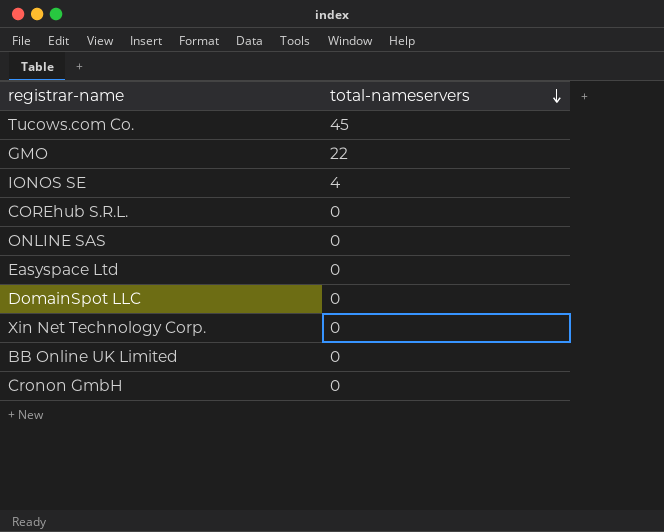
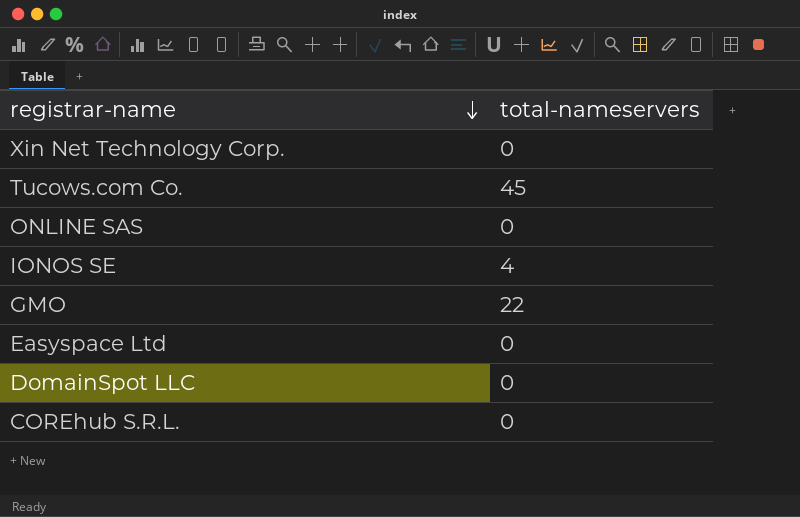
row order: total-nameservers descending -> registrar-name descending
row BB Online UK Limited: 0 -> none
row Cronon GmbH: 0 -> none

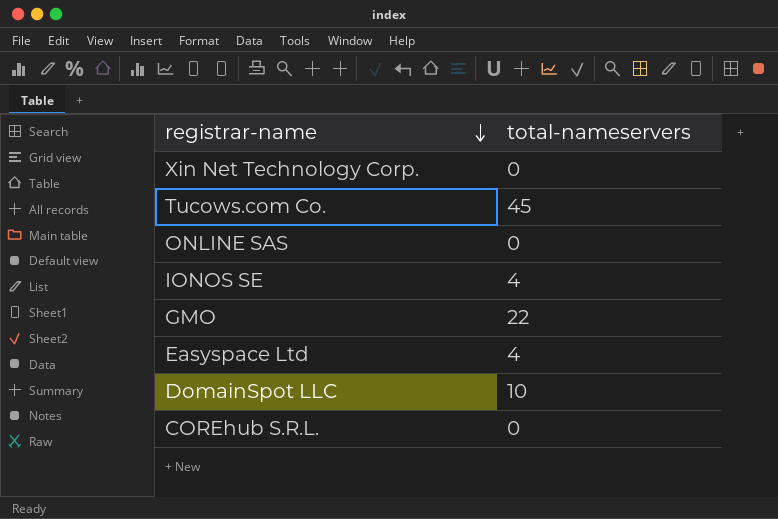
Easyspace Ltd | total-nameservers: 0 -> 4
DomainSpot LLC | total-nameservers: 0 -> 10

